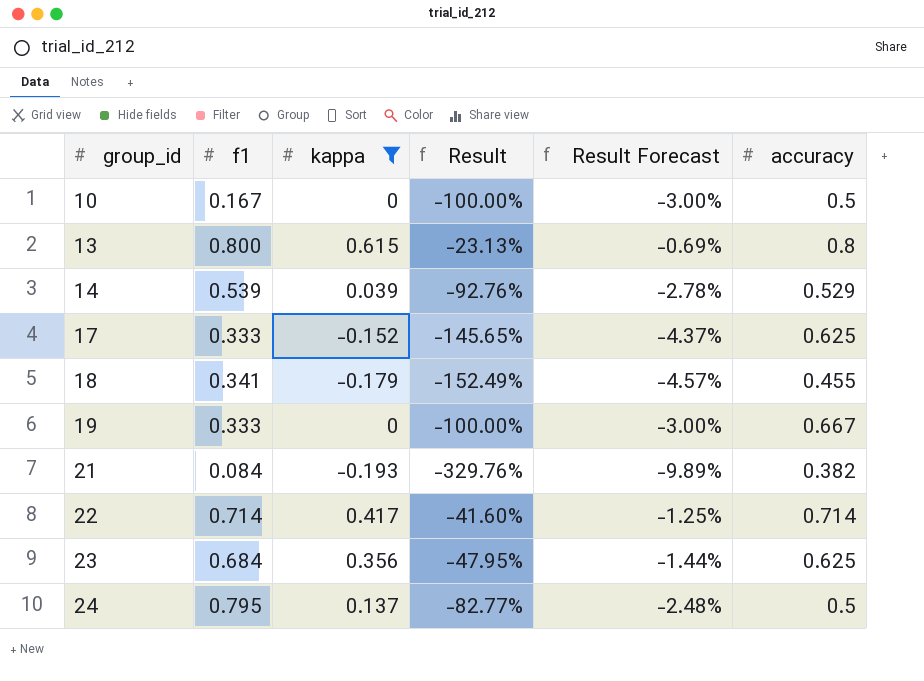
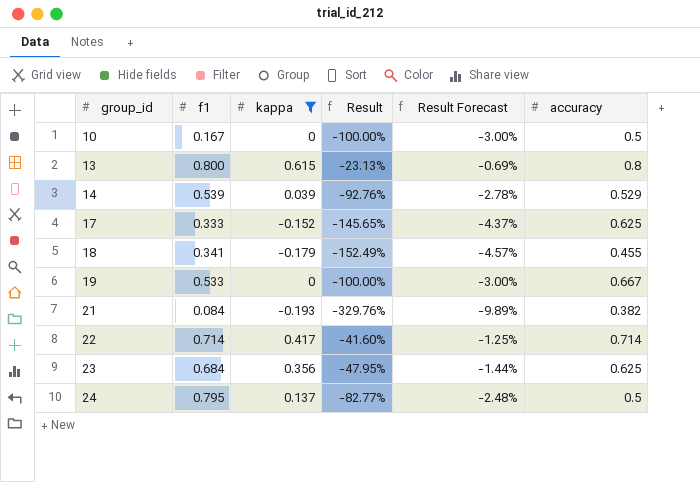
19 | f1: 0.333 -> 0.533

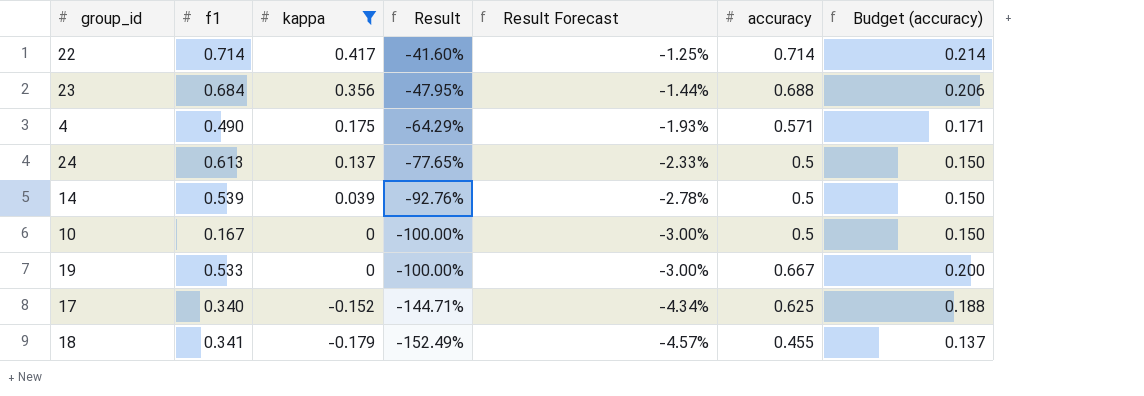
row order: group_id ascending -> kappa descending
column Budget (accuracy) | formula: none -> [accuracy] * 0.3
row 13: 0.800 | 0.615 | -23.13% | -0.69% | 0.8 -> none
row 21: 0.084 | -0.193 | -329.76% | -9.89% | 0.382 -> none
23 | accuracy: 0.625 -> 0.688
row 4: none -> 0.490 | 0.175 | -64.29% | -1.93% | 0.571 | 0.171
24 | f1: 0.795 -> 0.613
24 | Result: -82.77% -> -77.65%
24 | Result Forecast: -2.48% -> -2.33%
14 | accuracy: 0.529 -> 0.5
17 | f1: 0.333 -> 0.340
17 | Result: -145.65% -> -144.71%
17 | Result Forecast: -4.37% -> -4.34%

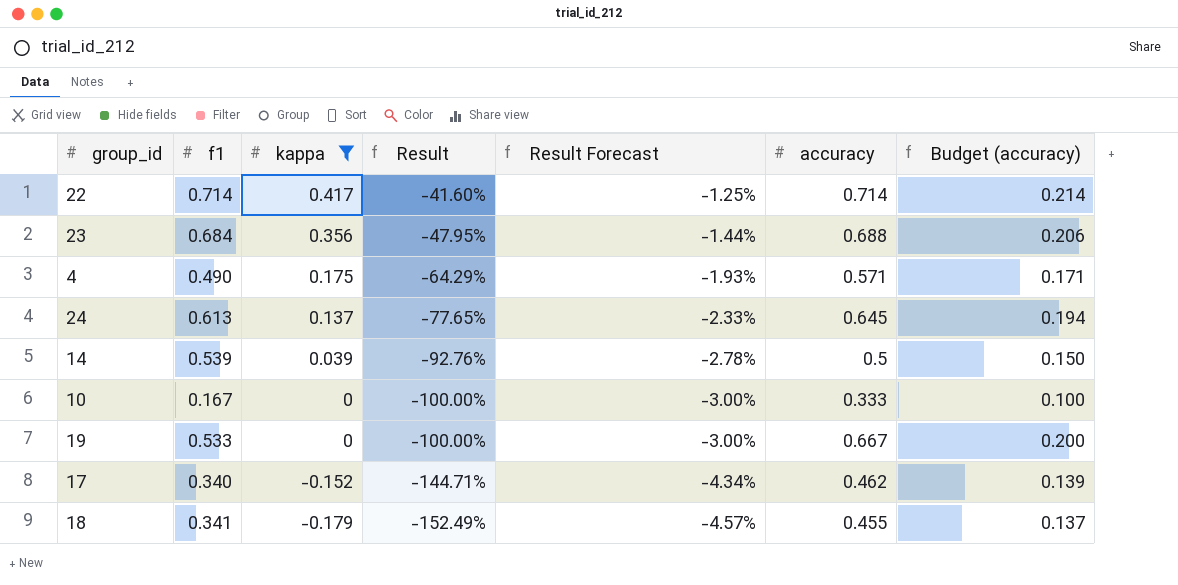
24 | accuracy: 0.5 -> 0.645
24 | Budget (accuracy): 0.150 -> 0.194
10 | accuracy: 0.5 -> 0.333
10 | Budget (accuracy): 0.150 -> 0.100
17 | accuracy: 0.625 -> 0.462
17 | Budget (accuracy): 0.188 -> 0.139

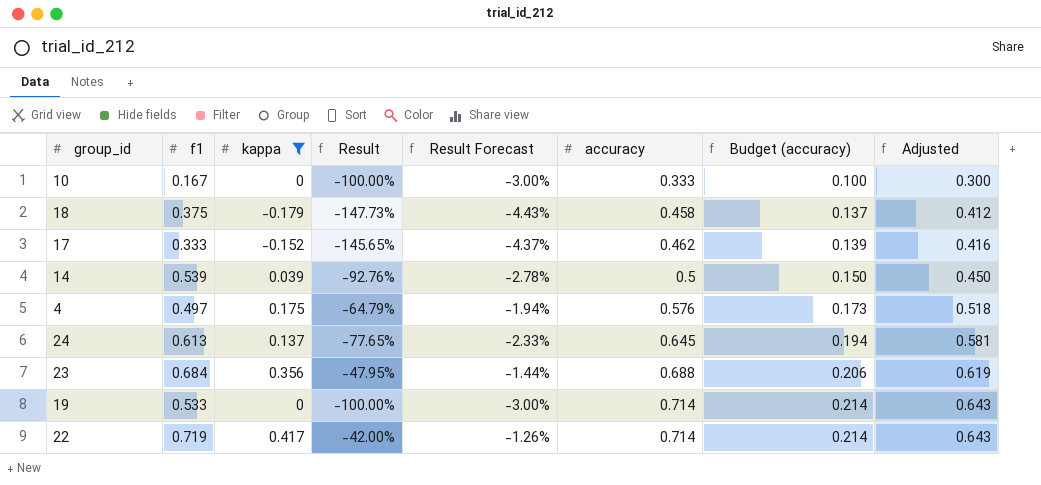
row order: kappa descending -> accuracy ascending
column Adjusted | formula: none -> [accuracy] * 0.9
18 | f1: 0.341 -> 0.375
18 | Result: -152.49% -> -147.73%
18 | Result Forecast: -4.57% -> -4.43%
18 | accuracy: 0.455 -> 0.458
17 | f1: 0.340 -> 0.333
17 | Result: -144.71% -> -145.65%
17 | Result Forecast: -4.34% -> -4.37%
4 | f1: 0.490 -> 0.497
4 | Result: -64.29% -> -64.79%
4 | Result Forecast: -1.93% -> -1.94%
4 | accuracy: 0.571 -> 0.576
4 | Budget (accuracy): 0.171 -> 0.173
19 | accuracy: 0.667 -> 0.714
19 | Budget (accuracy): 0.200 -> 0.214
22 | f1: 0.714 -> 0.719
22 | Result: -41.60% -> -42.00%
22 | Result Forecast: -1.25% -> -1.26%

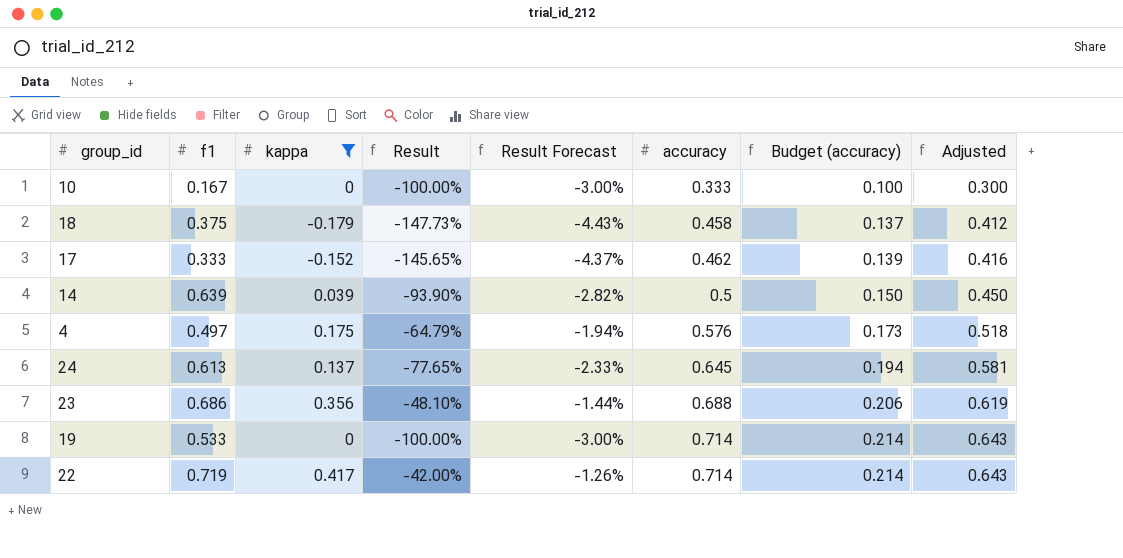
14 | f1: 0.539 -> 0.639
14 | Result: -92.76% -> -93.90%
14 | Result Forecast: -2.78% -> -2.82%
23 | f1: 0.684 -> 0.686
23 | Result: -47.95% -> -48.10%

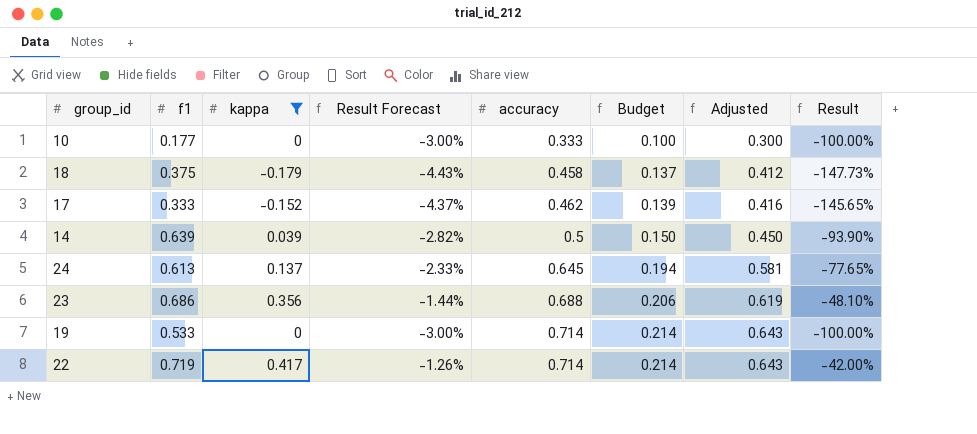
column name: Budget (accuracy) -> Budget
column Result | position: 4 -> 8
row 4: 0.497 | 0.175 | -64.79% | -1.94% | 0.576 | 0.173 | 0.518 -> none
10 | f1: 0.167 -> 0.177

